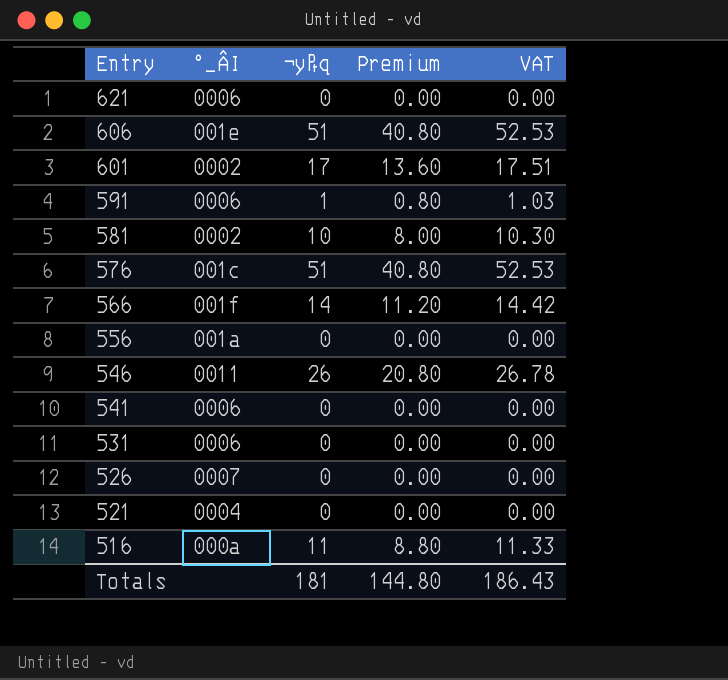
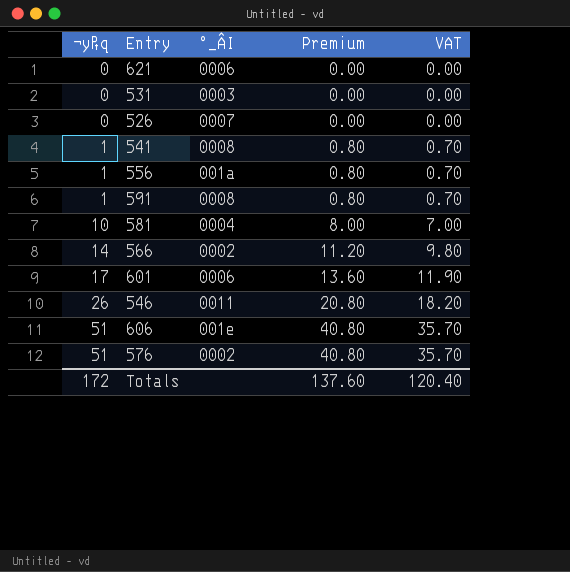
row order: Entry descending -> ¬y¶q ascending
column ¬y¶q | position: 3 -> 1
column VAT | formula: [¬y¶q] * 1.03 -> [¬y¶q] * 0.7
row 521: 0004 | 0 | 0.00 | 0.00 -> none
row 516: 000a | 11 | 8.80 | 11.33 -> none
531 | °_ÂI: 0006 -> 0003
541 | ¬y¶q: 0 -> 1
541 | °_ÂI: 0006 -> 0008
541 | Premium: 0.00 -> 0.80
556 | ¬y¶q: 0 -> 1
556 | Premium: 0.00 -> 0.80
591 | °_ÂI: 0006 -> 0008
581 | °_ÂI: 0002 -> 0004
566 | °_ÂI: 001f -> 0002
601 | °_ÂI: 0002 -> 0006
576 | °_ÂI: 001c -> 0002
Totals | ¬y¶q: 181 -> 172
Totals | Premium: 144.80 -> 137.60
Totals | VAT: 186.43 -> 120.40

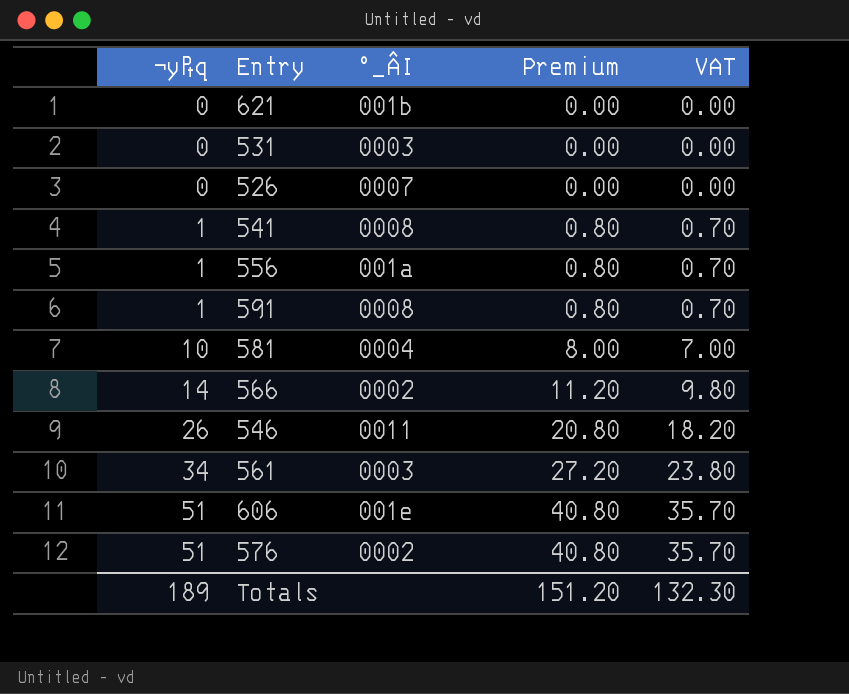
row 601: 17 | 0006 | 13.60 | 11.90 -> none
621 | °_ÂI: 0006 -> 001b
row 561: none -> 34 | 0003 | 27.20 | 23.80
Totals | ¬y¶q: 172 -> 189
Totals | Premium: 137.60 -> 151.20
Totals | VAT: 120.40 -> 132.30

